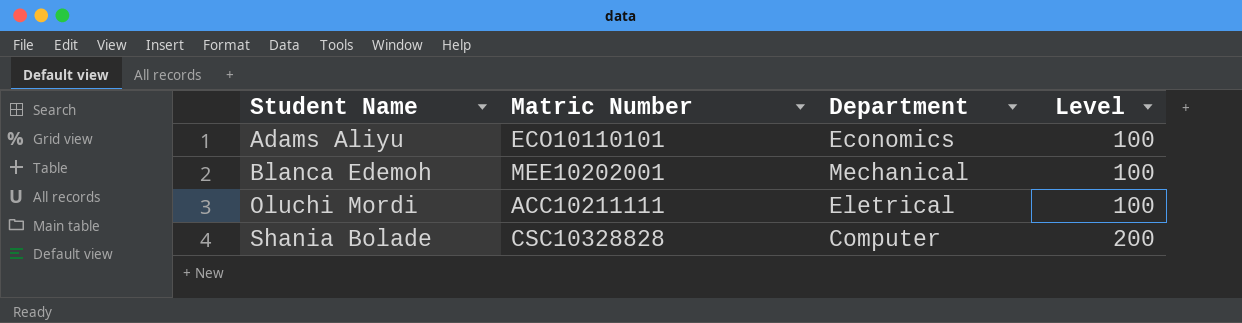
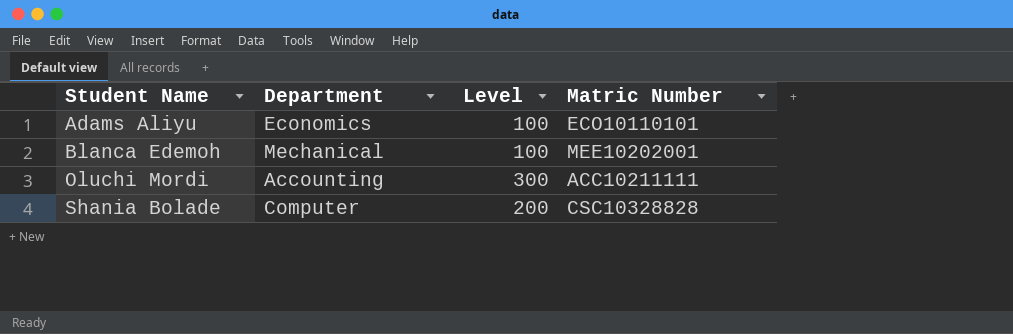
column Matric Number | position: 2 -> 4
Oluchi Mordi | Department: Eletrical -> Accounting
Oluchi Mordi | Level: 100 -> 300

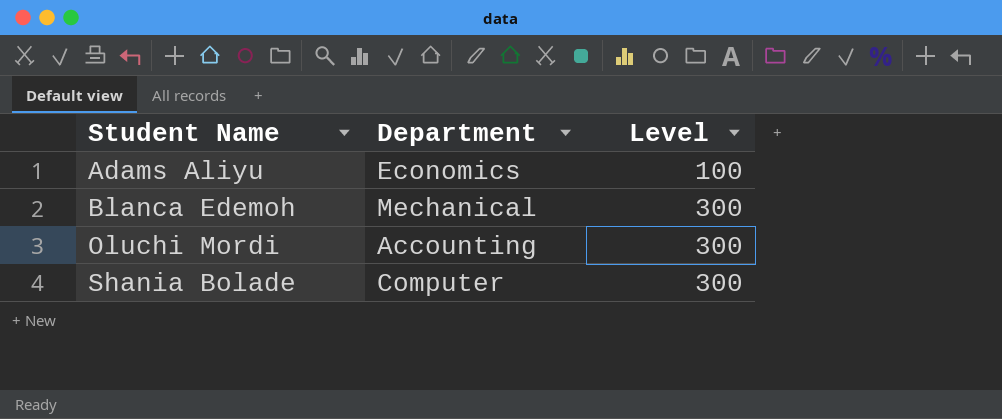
column Matric Number | position: 4 -> none
Blanca Edemoh | Level: 100 -> 300
Shania Bolade | Level: 200 -> 300

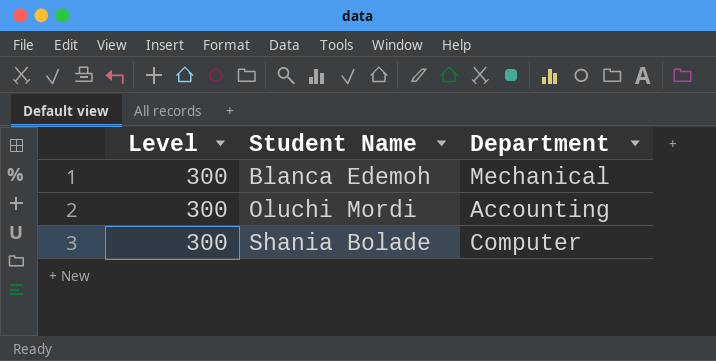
column Level | position: 3 -> 1
row Adams Aliyu: Economics | 100 -> none

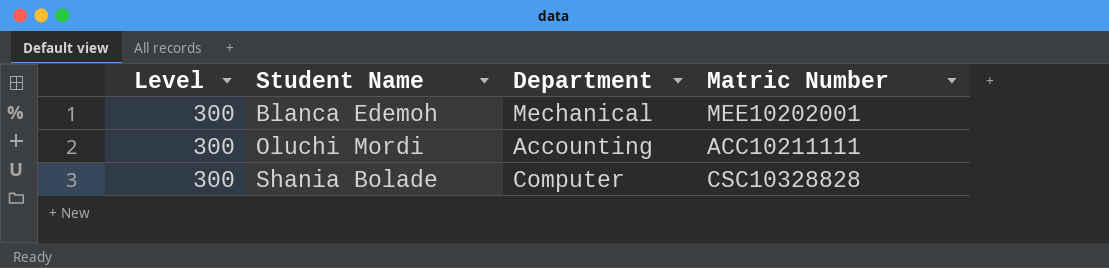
column Matric Number | position: none -> 4

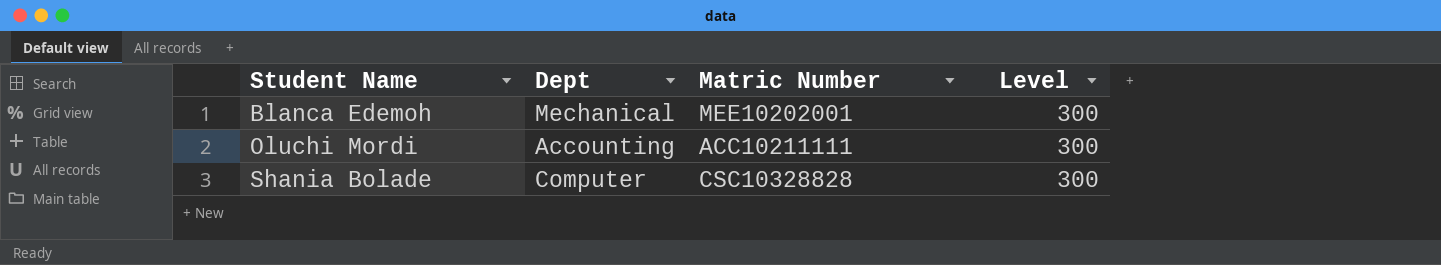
column name: Department -> Dept
column Level | position: 1 -> 4

